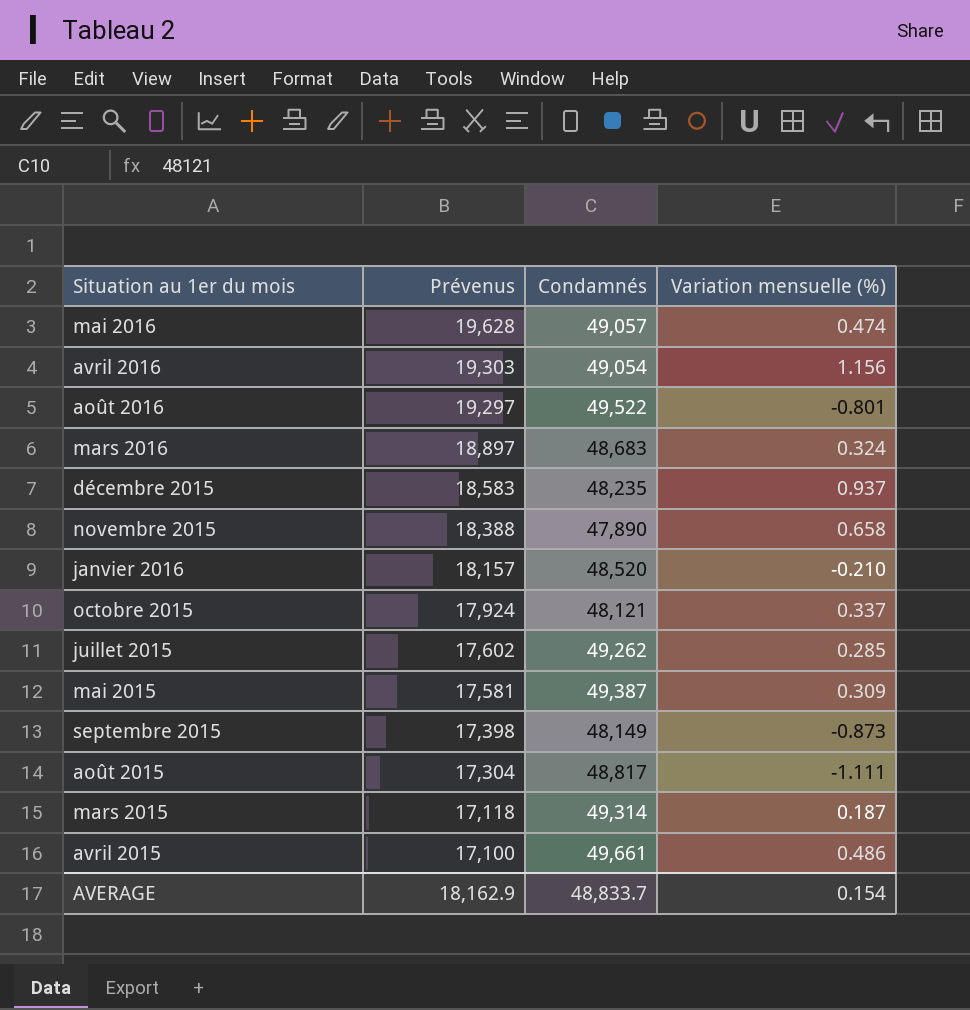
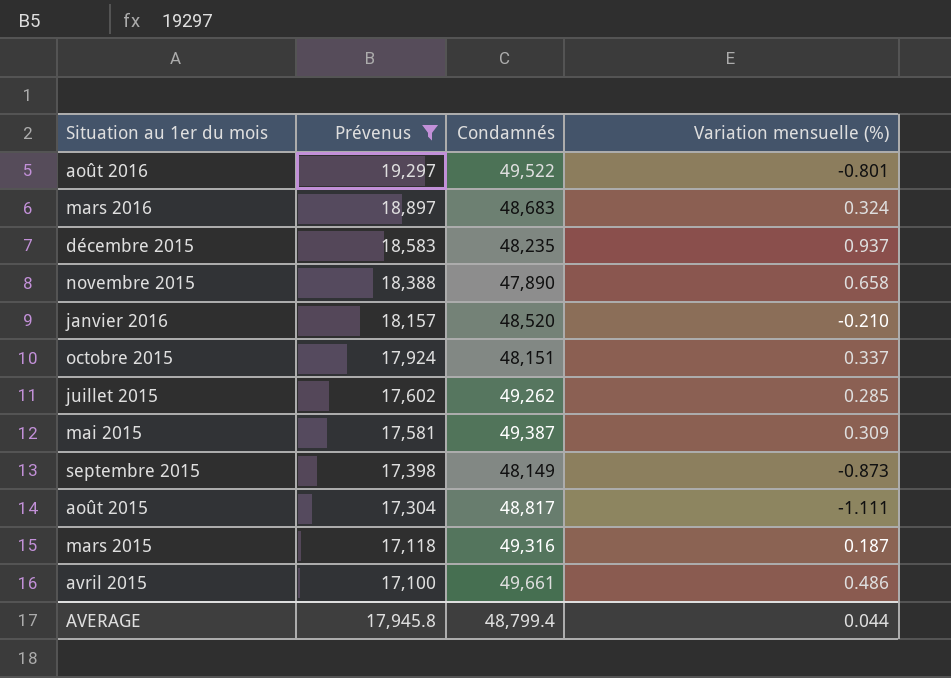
filter: none -> Prévenus <= 19,297
octobre 2015 | Condamnés: 48,121 -> 48,151
mars 2015 | Condamnés: 49,314 -> 49,316
AVERAGE | Prévenus: 18,162.9 -> 17,945.8
AVERAGE | Condamnés: 48,833.7 -> 48,799.4
AVERAGE | Variation mensuelle (%): 0.154 -> 0.044

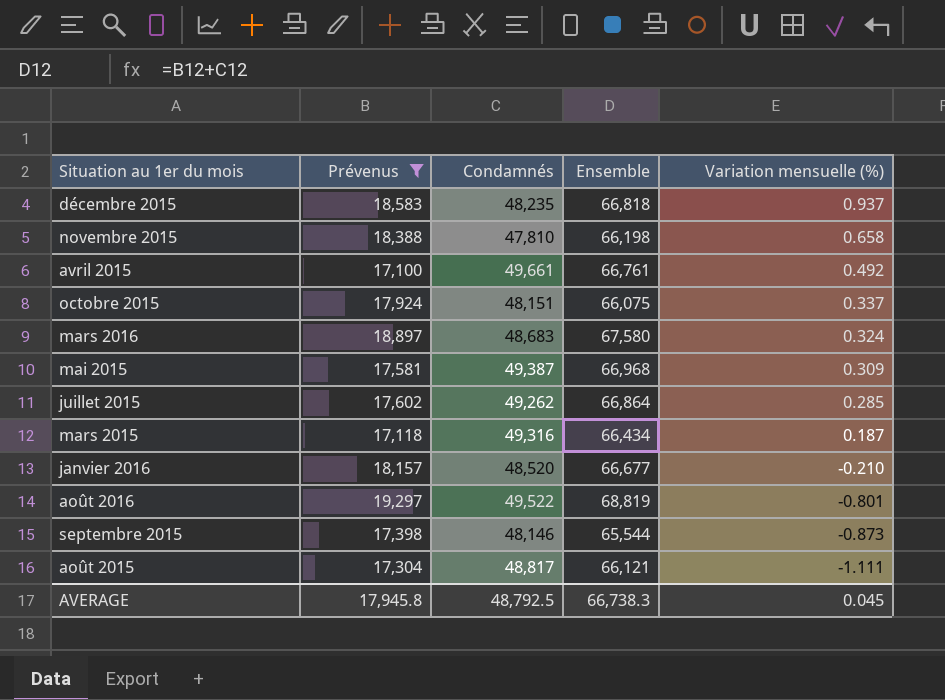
row order: Prévenus descending -> Variation mensuelle (%) descending
column Ensemble | formula: none -> [Prévenus] + [Condamnés]
novembre 2015 | Condamnés: 47,890 -> 47,810
avril 2015 | Variation mensuelle (%): 0.486 -> 0.492
septembre 2015 | Condamnés: 48,149 -> 48,146
AVERAGE | Condamnés: 48,799.4 -> 48,792.5
AVERAGE | Variation mensuelle (%): 0.044 -> 0.045

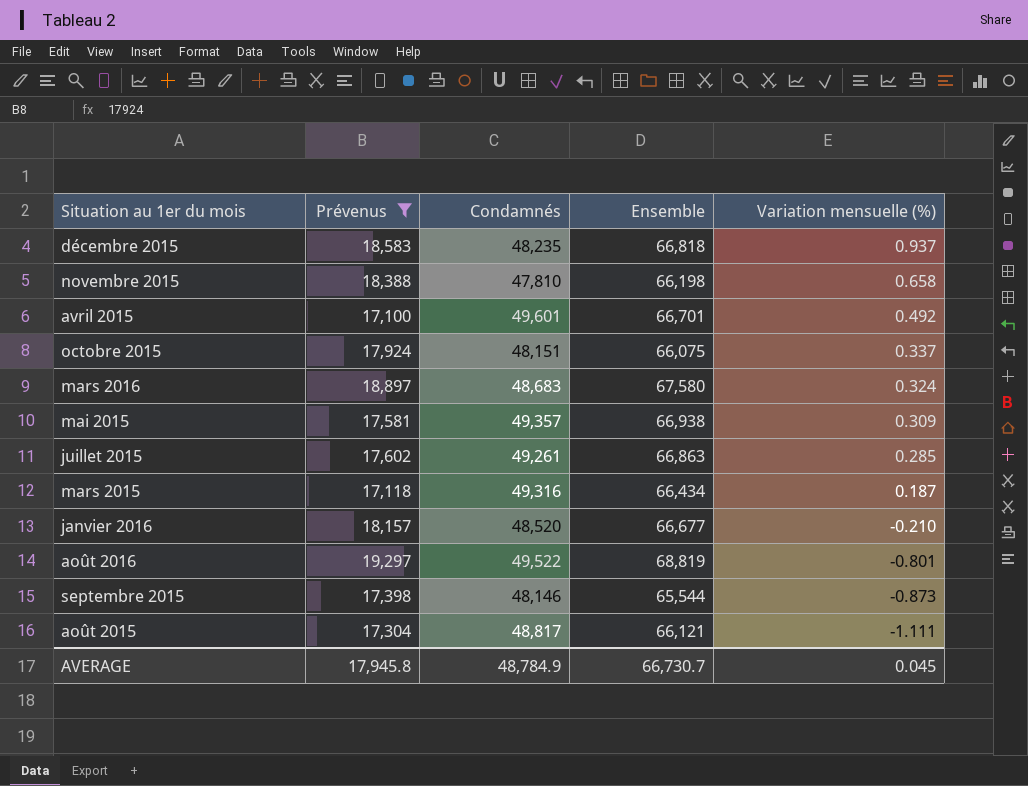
avril 2015 | Condamnés: 49,661 -> 49,601
avril 2015 | Ensemble: 66,761 -> 66,701
mai 2015 | Condamnés: 49,387 -> 49,357
mai 2015 | Ensemble: 66,968 -> 66,938
juillet 2015 | Condamnés: 49,262 -> 49,261
juillet 2015 | Ensemble: 66,864 -> 66,863
AVERAGE | Condamnés: 48,792.5 -> 48,784.9
AVERAGE | Ensemble: 66,738.3 -> 66,730.7

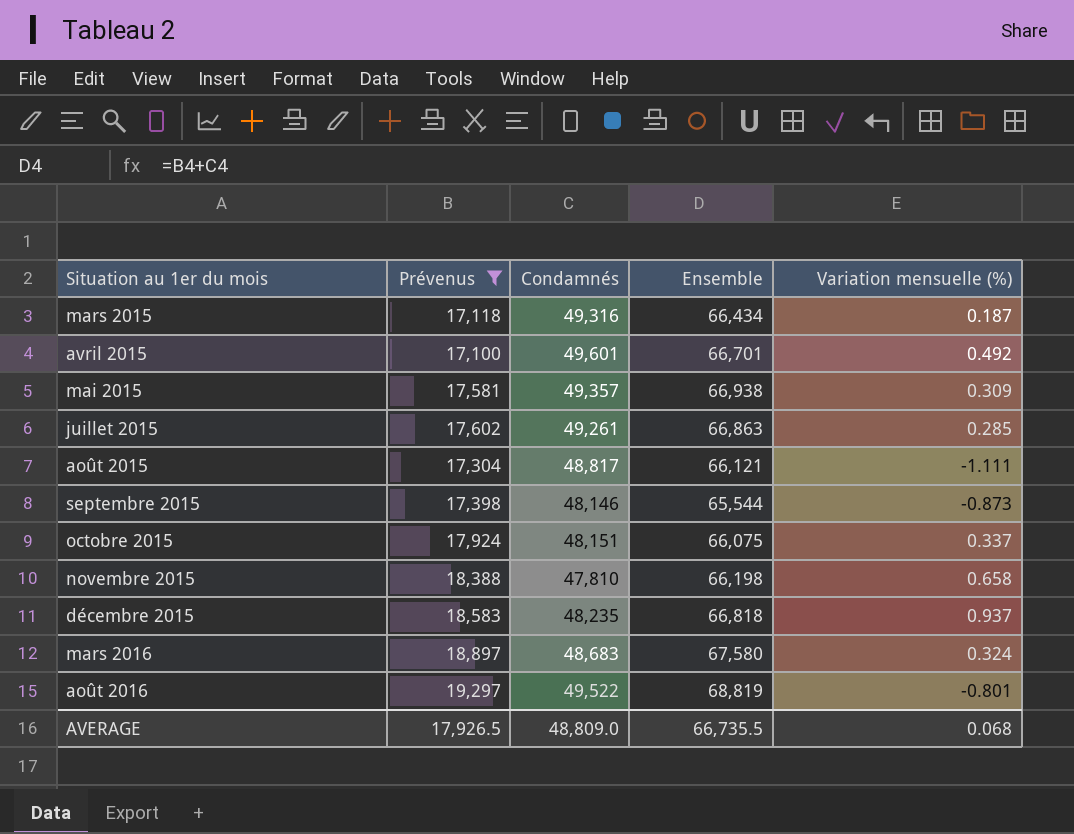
row order: Variation mensuelle (%) descending -> Situation au 1er du mois ascending
row janvier 2016: 18,157 | 48,520 | 66,677 | -0.210 -> none
AVERAGE | Prévenus: 17,945.8 -> 17,926.5
AVERAGE | Condamnés: 48,784.9 -> 48,809.0
AVERAGE | Ensemble: 66,730.7 -> 66,735.5
AVERAGE | Variation mensuelle (%): 0.045 -> 0.068

